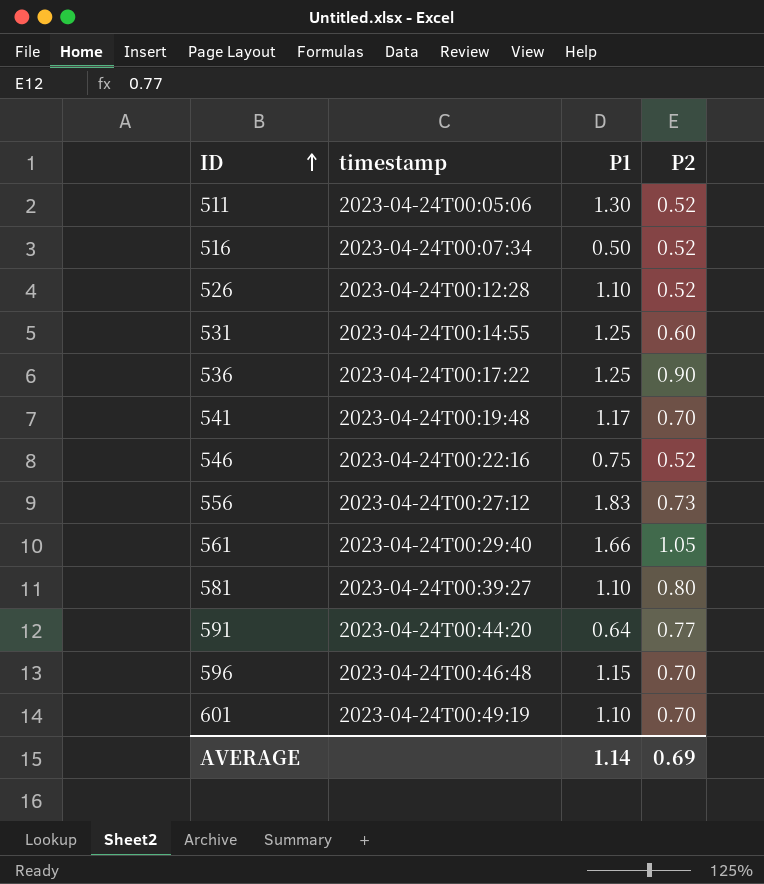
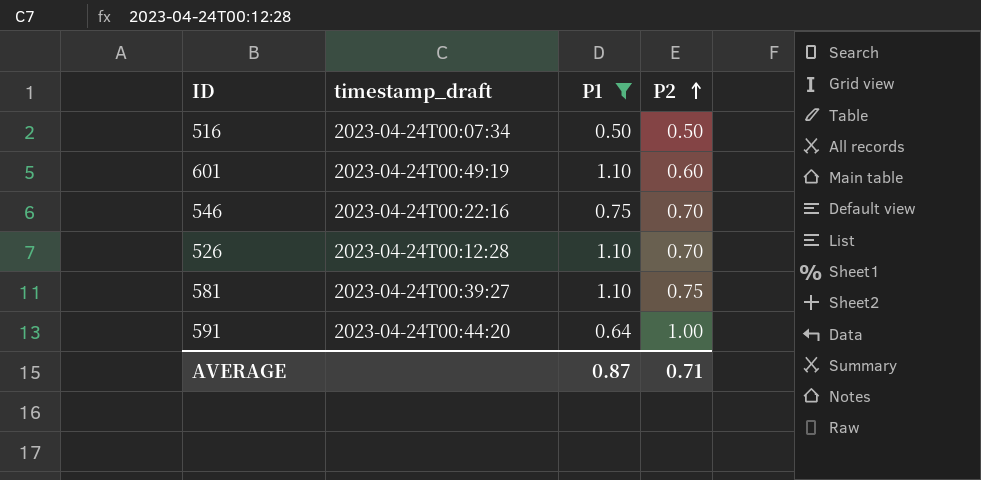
filter: none -> P1 <= 1.10
row order: ID ascending -> P2 ascending
column name: timestamp -> timestamp_draft
516 | P2: 0.52 -> 0.50
601 | P2: 0.70 -> 0.60
546 | P2: 0.52 -> 0.70
526 | P2: 0.52 -> 0.70
581 | P2: 0.80 -> 0.75
591 | P2: 0.77 -> 1.00
AVERAGE | P1: 1.14 -> 0.87
AVERAGE | P2: 0.69 -> 0.71

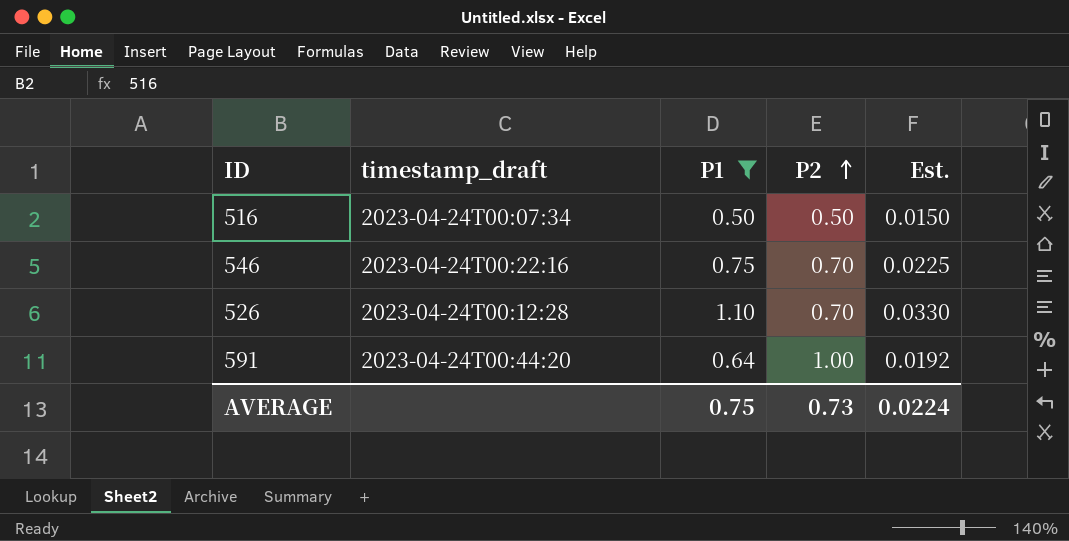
column Est. | formula: none -> [P1] * 0.03
row 601: 2023-04-24T00:49:19 | 1.10 | 0.60 -> none
row 581: 2023-04-24T00:39:27 | 1.10 | 0.75 -> none
AVERAGE | P1: 0.87 -> 0.75
AVERAGE | P2: 0.71 -> 0.73

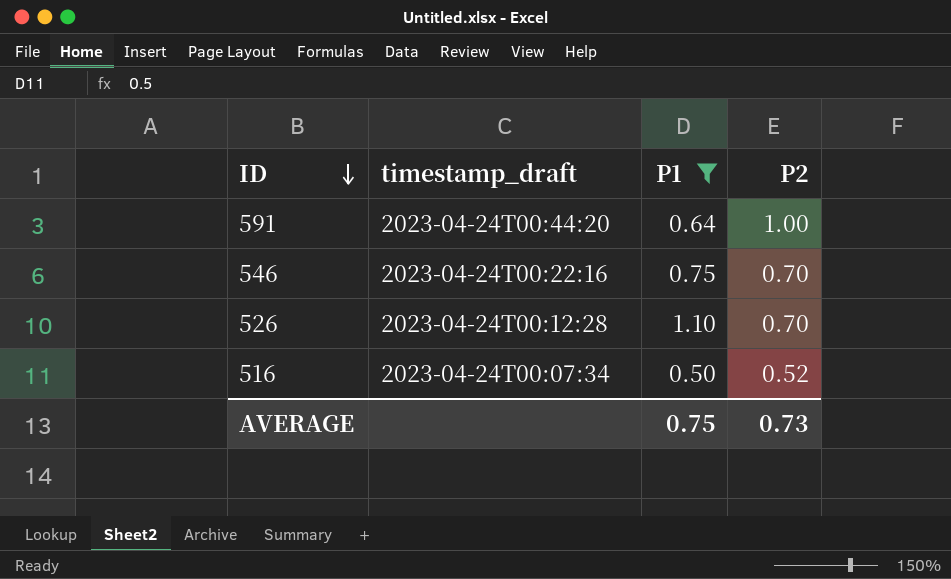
row order: P2 ascending -> ID descending
column Est. | formula: [P1] * 0.03 -> none
516 | P2: 0.50 -> 0.52

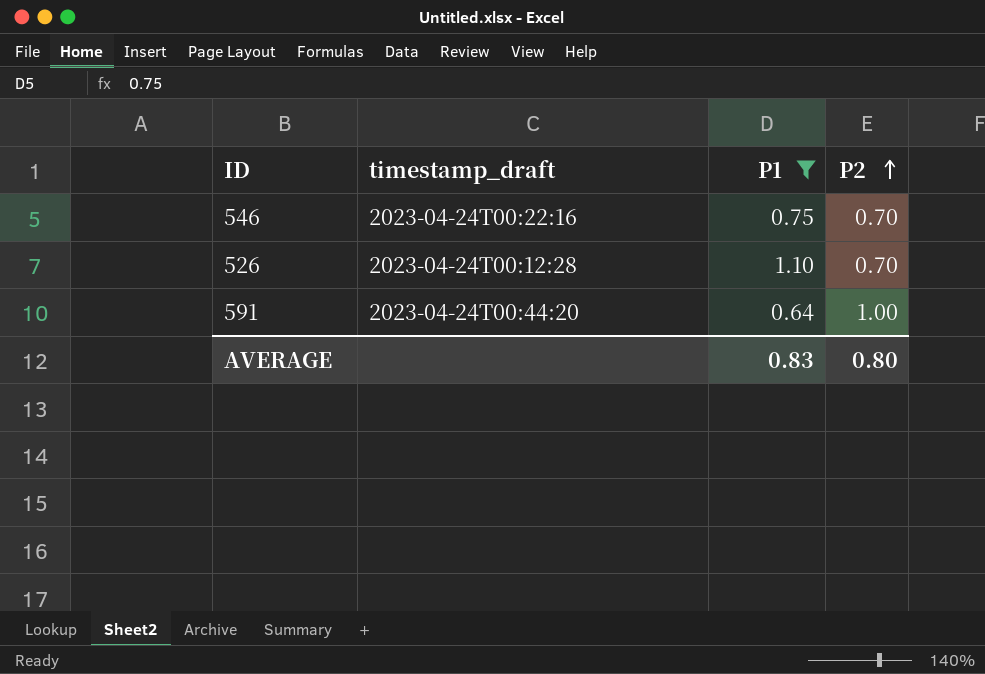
row order: ID descending -> P2 ascending
row 516: 2023-04-24T00:07:34 | 0.50 | 0.52 -> none
AVERAGE | P1: 0.75 -> 0.83
AVERAGE | P2: 0.73 -> 0.80

